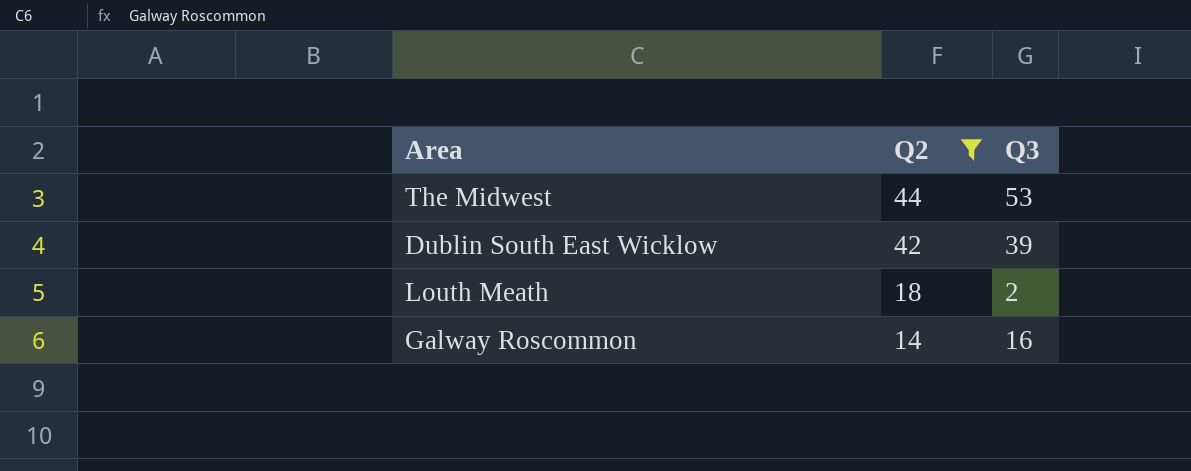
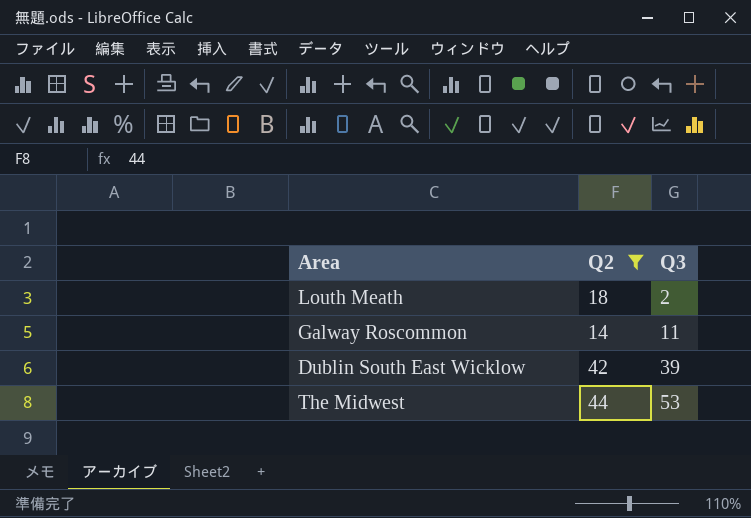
row order: Q2 descending -> Q3 ascending
Galway Roscommon | Q3: 16 -> 11

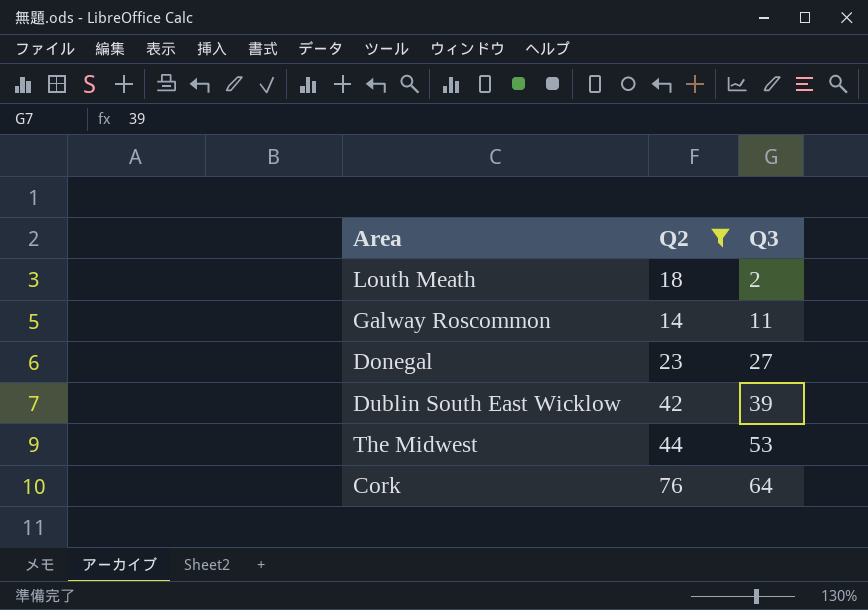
row Donegal: none -> 23 | 27
row Cork: none -> 76 | 64

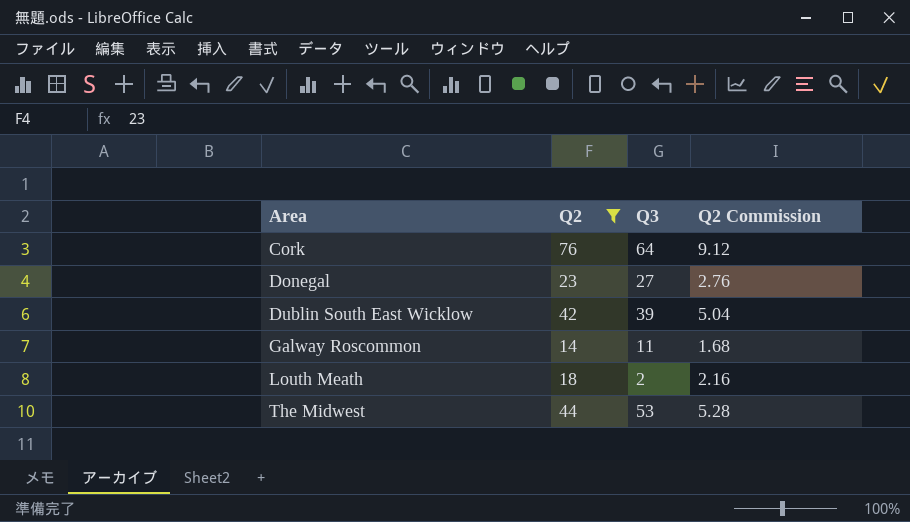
row order: Q3 ascending -> Area ascending
column Q2 Commission | formula: none -> [Q2] * 0.12

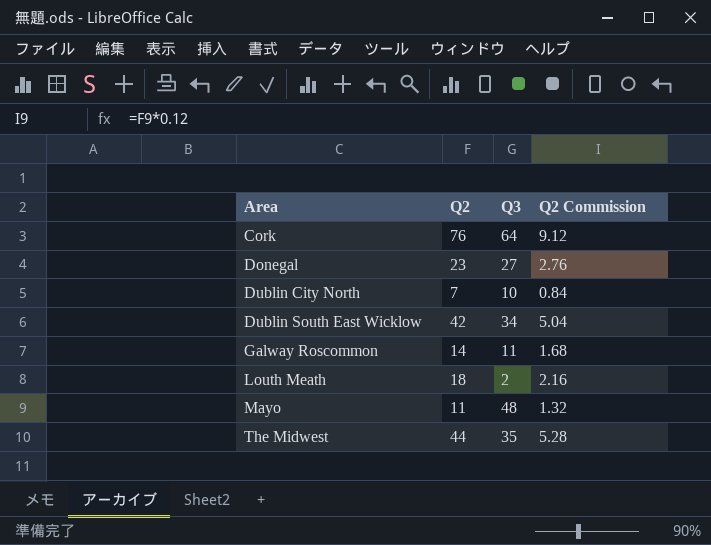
filter: Q2 >= 14 -> none
Dublin South East Wicklow | Q3: 39 -> 34
The Midwest | Q3: 53 -> 35

